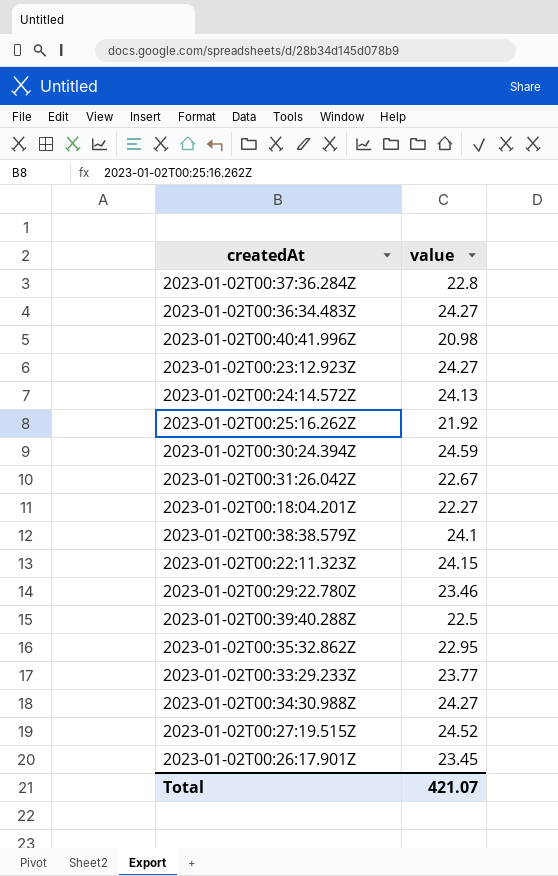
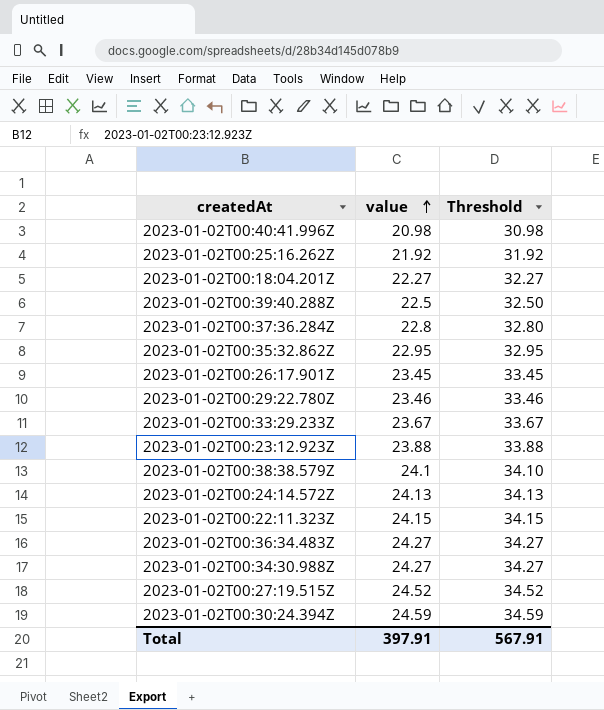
row order: none -> value ascending
column Threshold | formula: none -> [value] + 10
row 2023-01-02T00:31:26.042Z: 22.67 -> none
2023-01-02T00:33:29.233Z | value: 23.77 -> 23.67
2023-01-02T00:23:12.923Z | value: 24.27 -> 23.88
Total | value: 421.07 -> 397.91

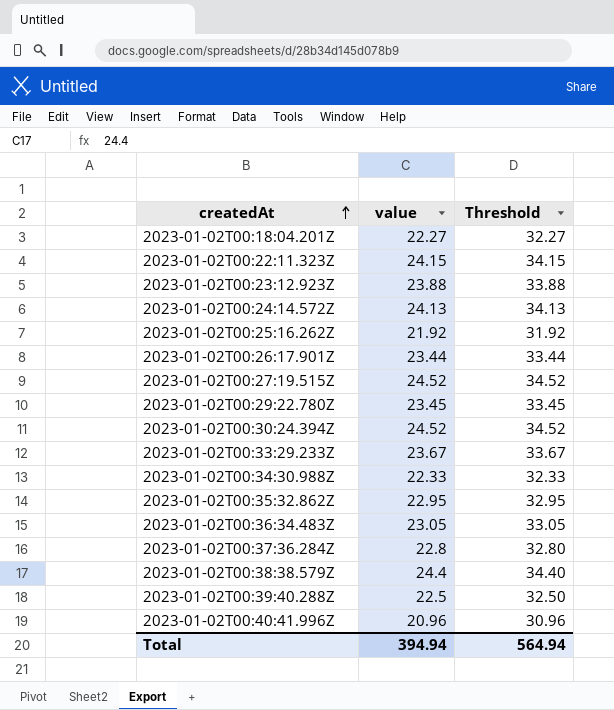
row order: value ascending -> createdAt ascending
2023-01-02T00:26:17.901Z | value: 23.45 -> 23.44
2023-01-02T00:26:17.901Z | Threshold: 33.45 -> 33.44
2023-01-02T00:29:22.780Z | value: 23.46 -> 23.45
2023-01-02T00:29:22.780Z | Threshold: 33.46 -> 33.45
2023-01-02T00:30:24.394Z | value: 24.59 -> 24.52
2023-01-02T00:30:24.394Z | Threshold: 34.59 -> 34.52
2023-01-02T00:34:30.988Z | value: 24.27 -> 22.33
2023-01-02T00:34:30.988Z | Threshold: 34.27 -> 32.33
2023-01-02T00:36:34.483Z | value: 24.27 -> 23.05
2023-01-02T00:36:34.483Z | Threshold: 34.27 -> 33.05
2023-01-02T00:38:38.579Z | value: 24.1 -> 24.4
2023-01-02T00:38:38.579Z | Threshold: 34.10 -> 34.40
2023-01-02T00:40:41.996Z | value: 20.98 -> 20.96
2023-01-02T00:40:41.996Z | Threshold: 30.98 -> 30.96
Total | value: 397.91 -> 394.94
Total | Threshold: 567.91 -> 564.94

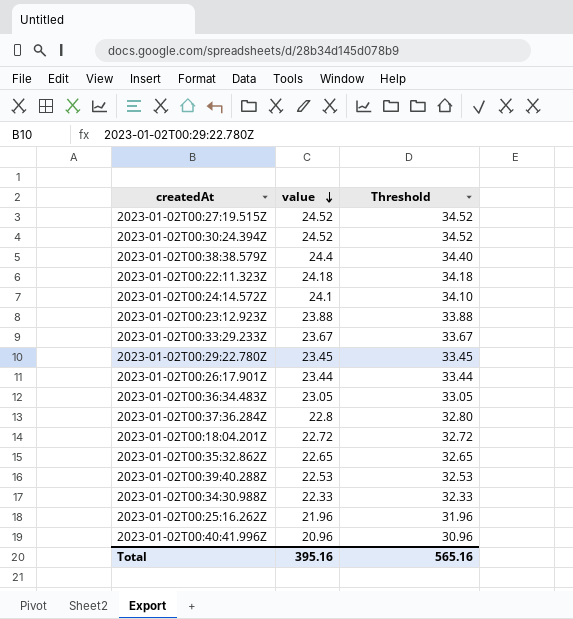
row order: createdAt ascending -> value descending
2023-01-02T00:22:11.323Z | value: 24.15 -> 24.18
2023-01-02T00:22:11.323Z | Threshold: 34.15 -> 34.18
2023-01-02T00:24:14.572Z | value: 24.13 -> 24.1
2023-01-02T00:24:14.572Z | Threshold: 34.13 -> 34.10
2023-01-02T00:18:04.201Z | value: 22.27 -> 22.72
2023-01-02T00:18:04.201Z | Threshold: 32.27 -> 32.72
2023-01-02T00:35:32.862Z | value: 22.95 -> 22.65
2023-01-02T00:35:32.862Z | Threshold: 32.95 -> 32.65
2023-01-02T00:39:40.288Z | value: 22.5 -> 22.53
2023-01-02T00:39:40.288Z | Threshold: 32.50 -> 32.53
2023-01-02T00:25:16.262Z | value: 21.92 -> 21.96
2023-01-02T00:25:16.262Z | Threshold: 31.92 -> 31.96
Total | value: 394.94 -> 395.16
Total | Threshold: 564.94 -> 565.16

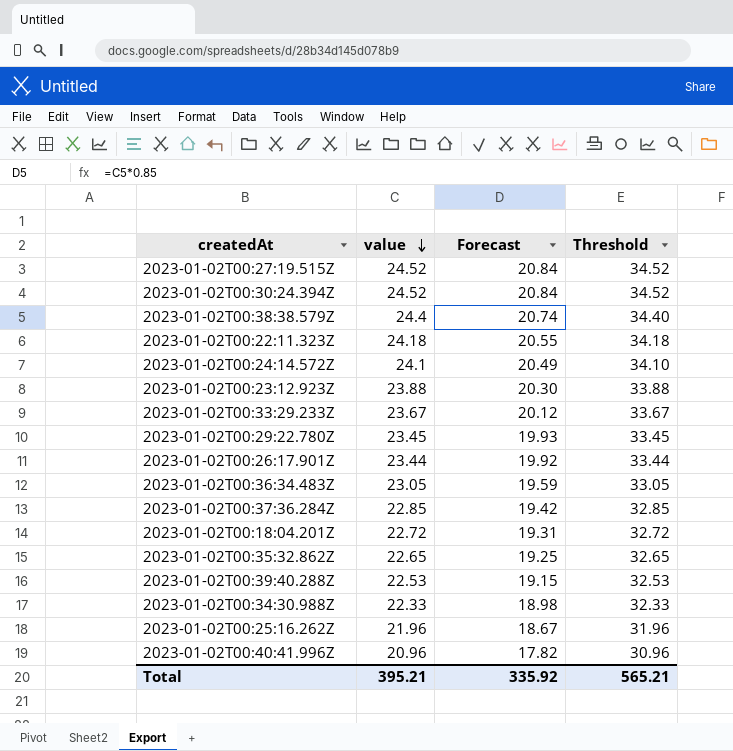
column Forecast | formula: none -> [value] * 0.85
2023-01-02T00:37:36.284Z | value: 22.8 -> 22.85
2023-01-02T00:37:36.284Z | Threshold: 32.80 -> 32.85
Total | value: 395.16 -> 395.21
Total | Threshold: 565.16 -> 565.21

